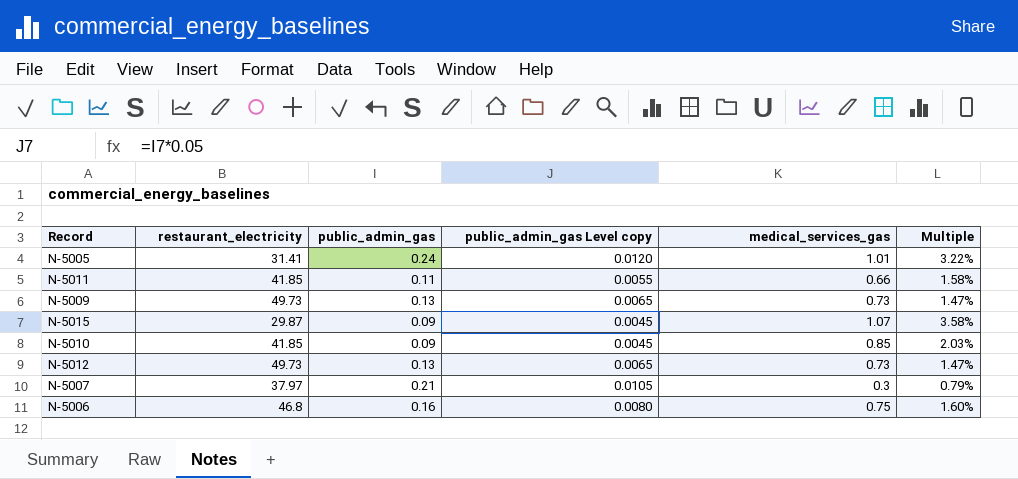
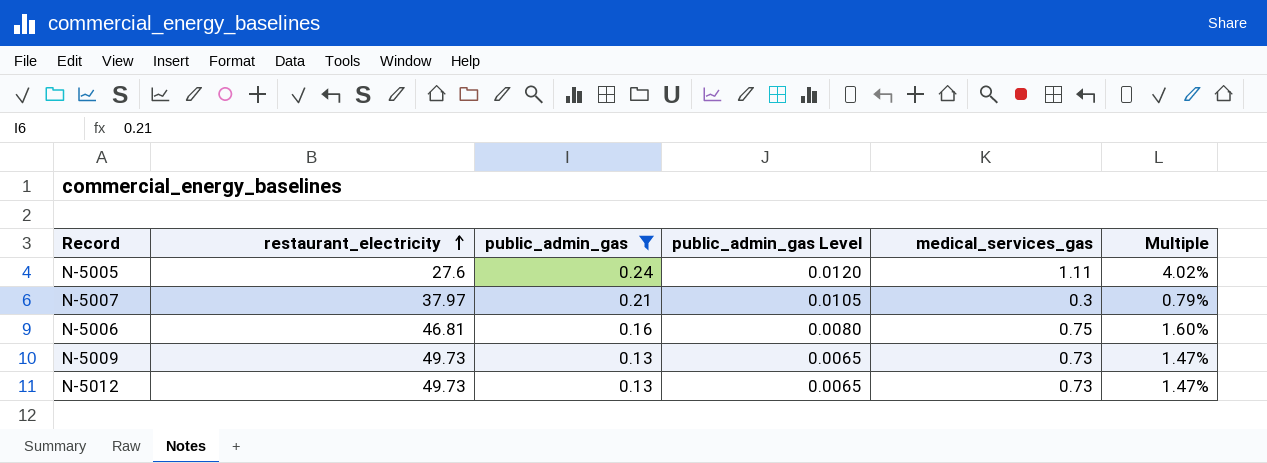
filter: none -> public_admin_gas >= 0.13
row order: none -> restaurant_electricity ascending
column name: public_admin_gas Level copy -> public_admin_gas Level
N-5005 | restaurant_electricity: 31.41 -> 27.6
N-5005 | medical_services_gas: 1.01 -> 1.11
N-5005 | Multiple: 3.22% -> 4.02%
N-5006 | restaurant_electricity: 46.8 -> 46.81

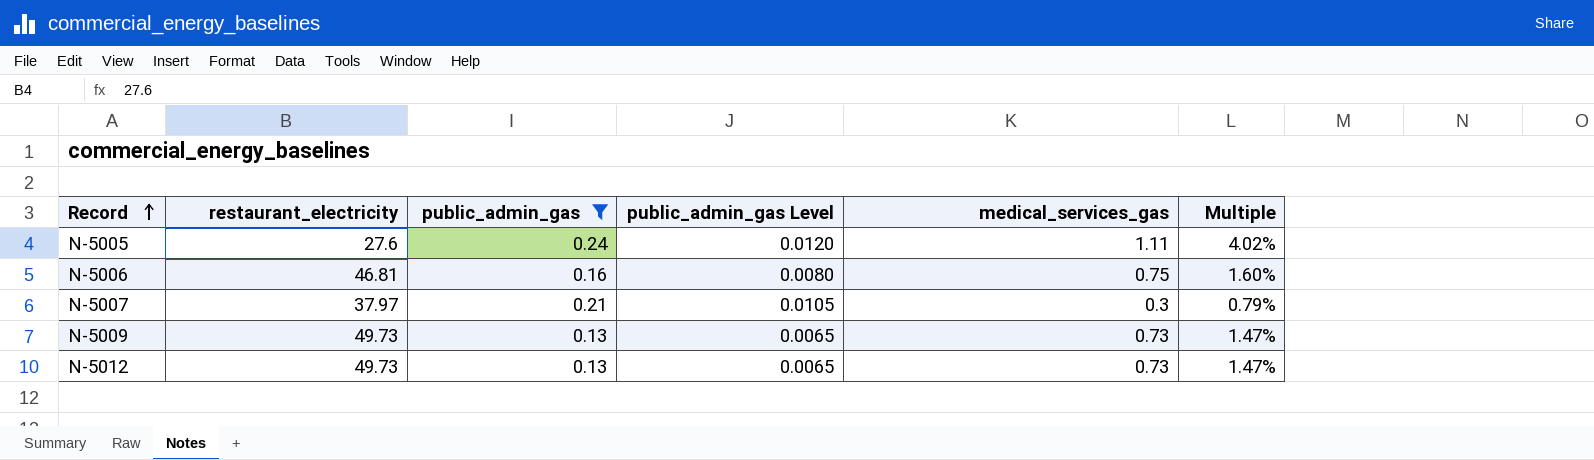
row order: restaurant_electricity ascending -> Record ascending

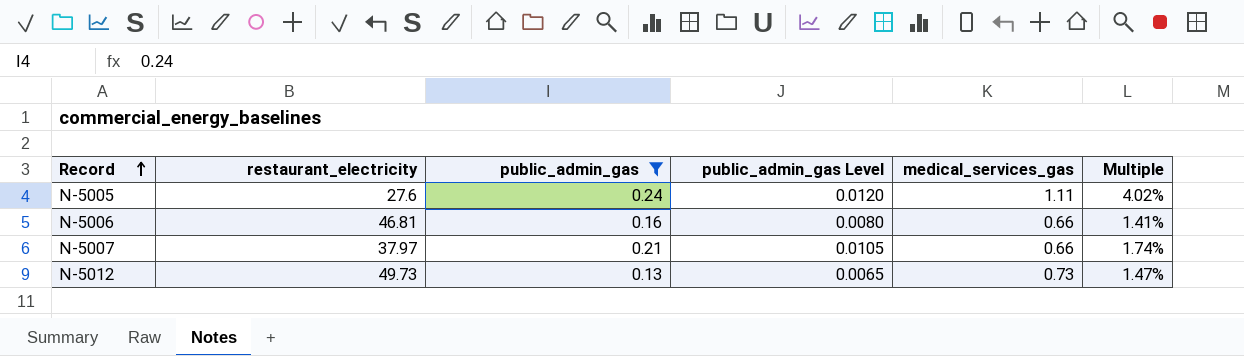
row N-5009: 49.73 | 0.13 | 0.0065 | 0.73 | 1.47% -> none
N-5006 | medical_services_gas: 0.75 -> 0.66
N-5006 | Multiple: 1.60% -> 1.41%
N-5007 | medical_services_gas: 0.3 -> 0.66
N-5007 | Multiple: 0.79% -> 1.74%

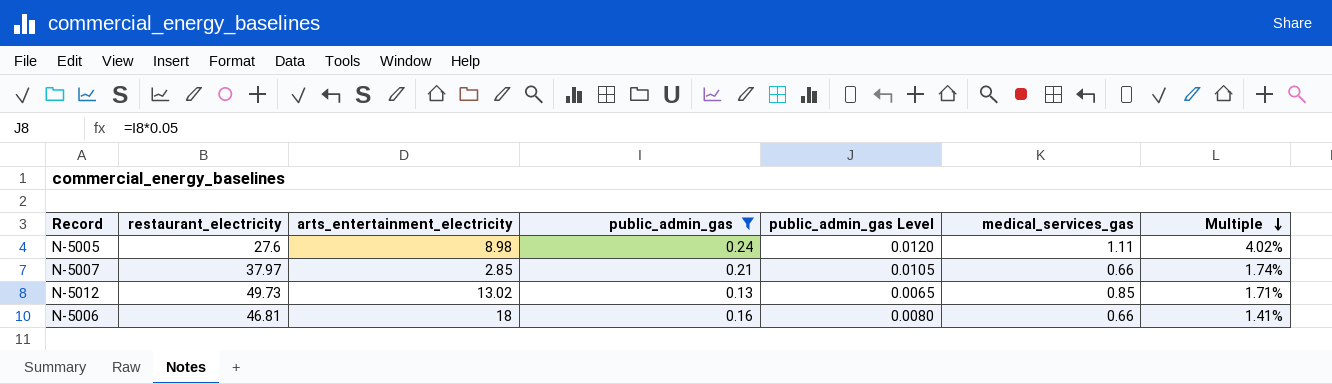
row order: Record ascending -> Multiple descending
column arts_entertainment_electricity | position: none -> 3
N-5012 | medical_services_gas: 0.73 -> 0.85
N-5012 | Multiple: 1.47% -> 1.71%

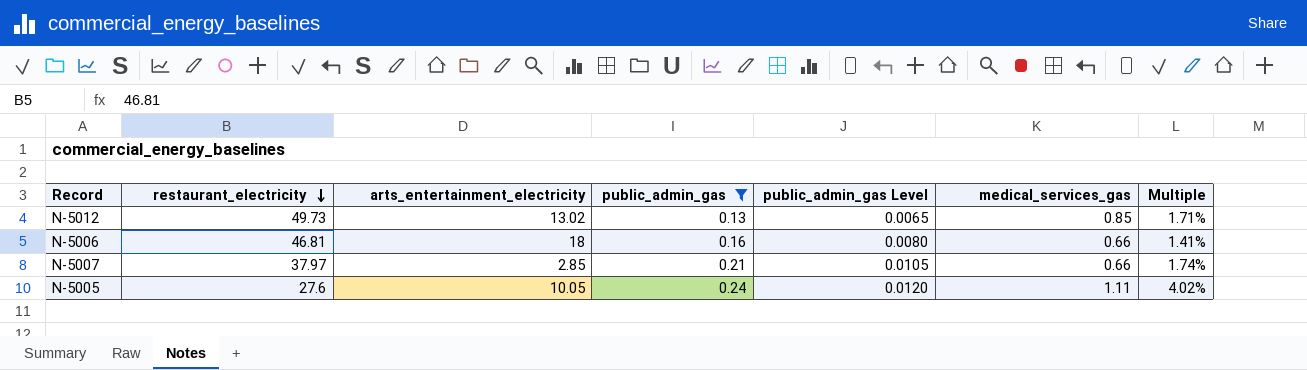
row order: Multiple descending -> restaurant_electricity descending
N-5005 | arts_entertainment_electricity: 8.98 -> 10.05

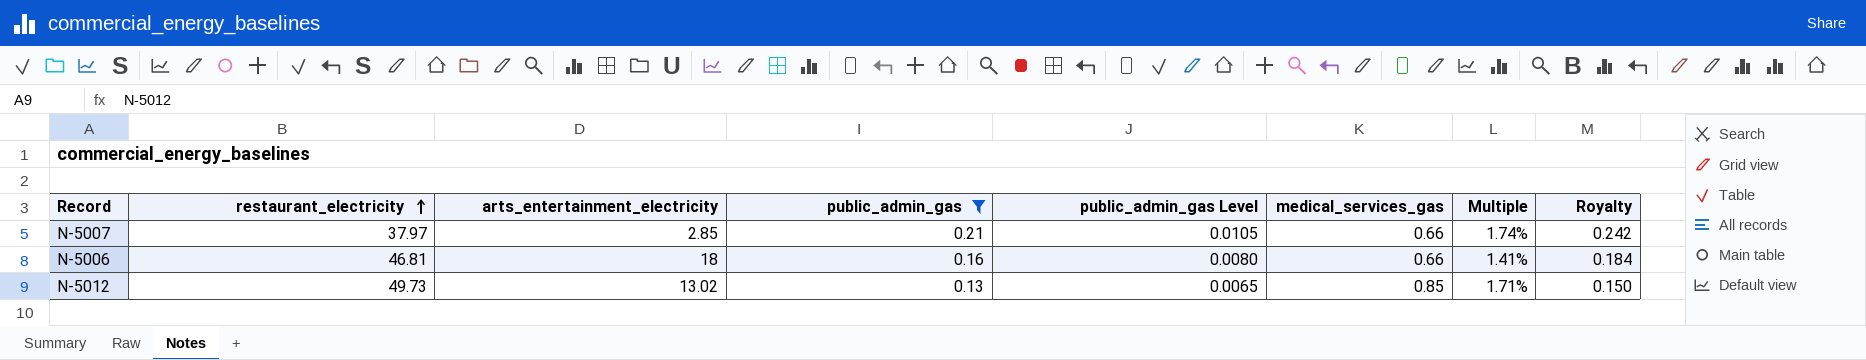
row order: restaurant_electricity descending -> restaurant_electricity ascending
column Royalty | formula: none -> [public_admin_gas] * 1.15
row N-5005: 27.6 | 10.05 | 0.24 | 0.0120 | 1.11 | 4.02% -> none

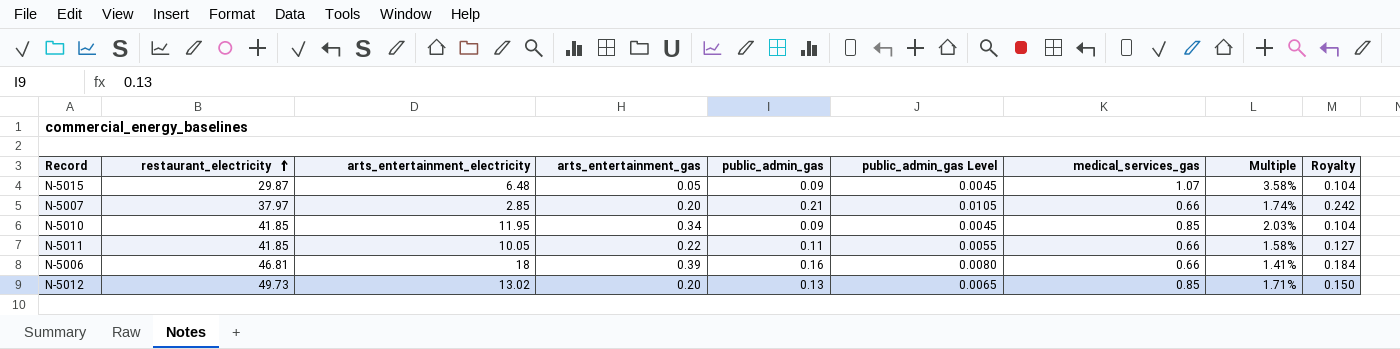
filter: public_admin_gas >= 0.13 -> none
column arts_entertainment_gas | position: none -> 4

